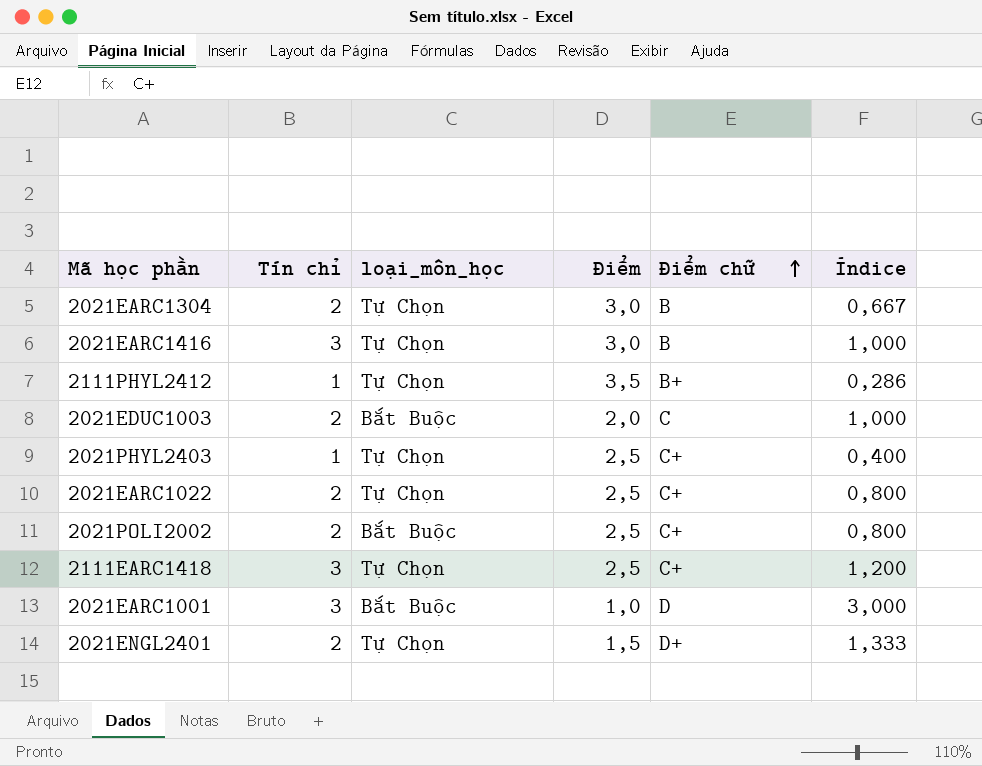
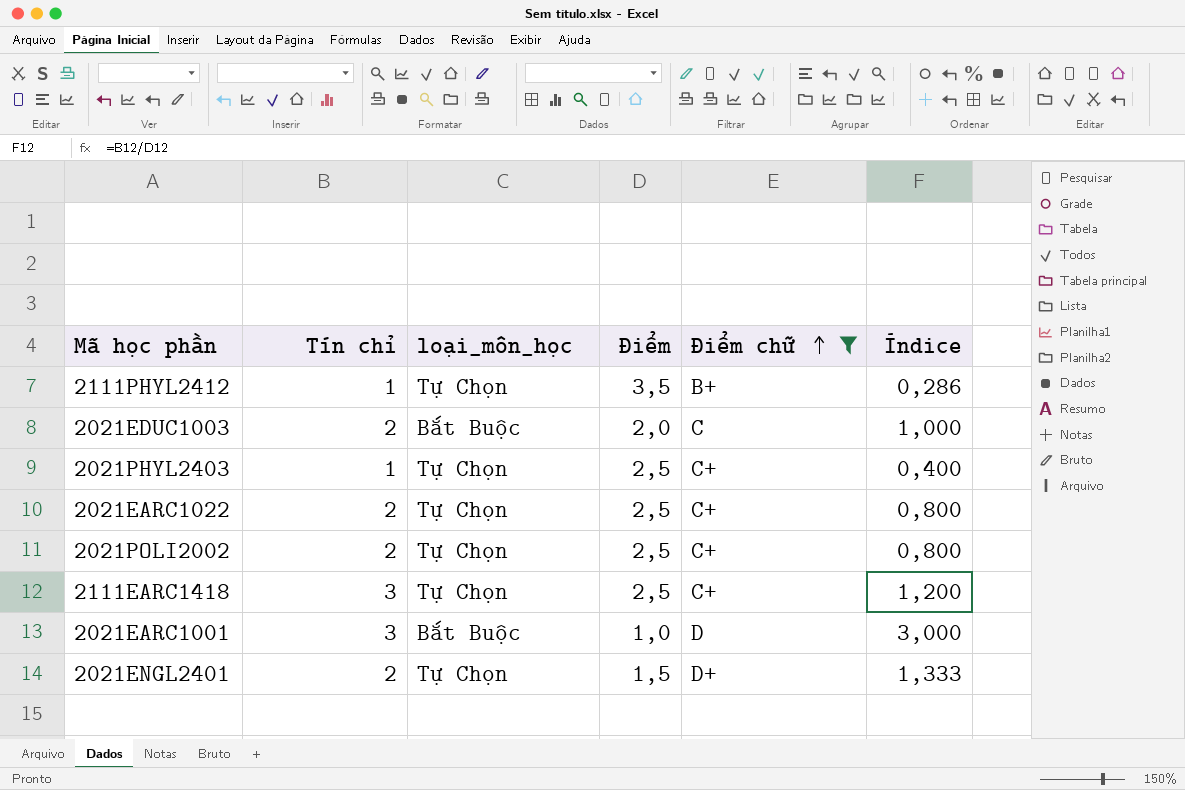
filter: none -> Điểm chữ != B
2021POLI2002 | loại_môn_học: Bắt Buộc -> Tự Chọn

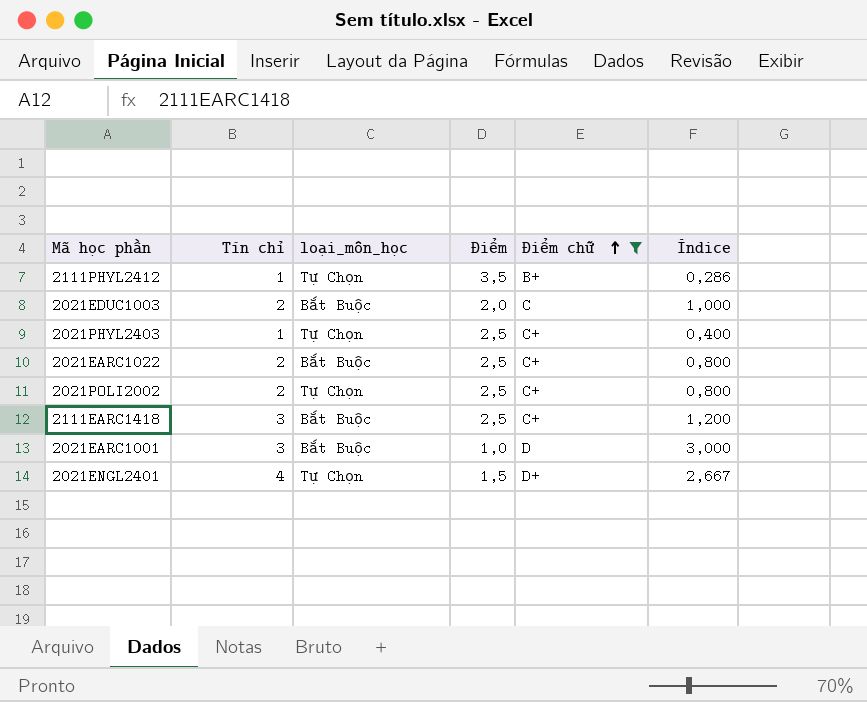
2021EARC1022 | loại_môn_học: Tự Chọn -> Bắt Buộc
2111EARC1418 | loại_môn_học: Tự Chọn -> Bắt Buộc
2021ENGL2401 | Tín chỉ: 2 -> 4
2021ENGL2401 | Índice: 1,333 -> 2,667

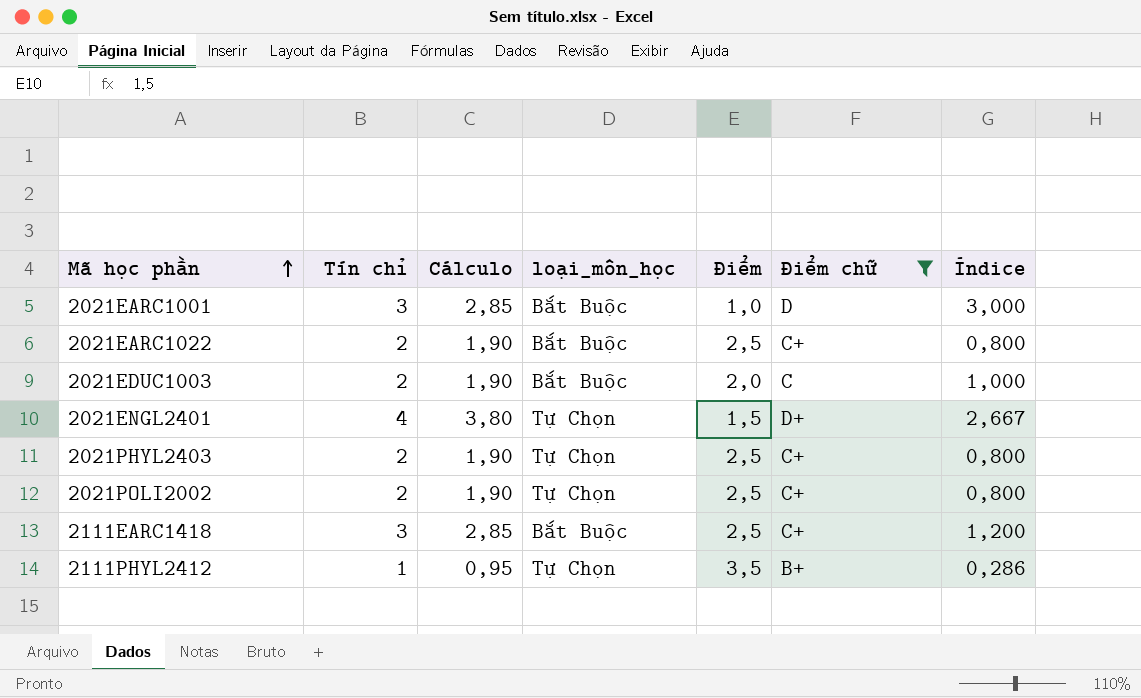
row order: Điểm chữ ascending -> Mã học phần ascending
column Cálculo | formula: none -> [Tín chỉ] * 0,95
2021PHYL2403 | Tín chỉ: 1 -> 2
2021PHYL2403 | Índice: 0,400 -> 0,800

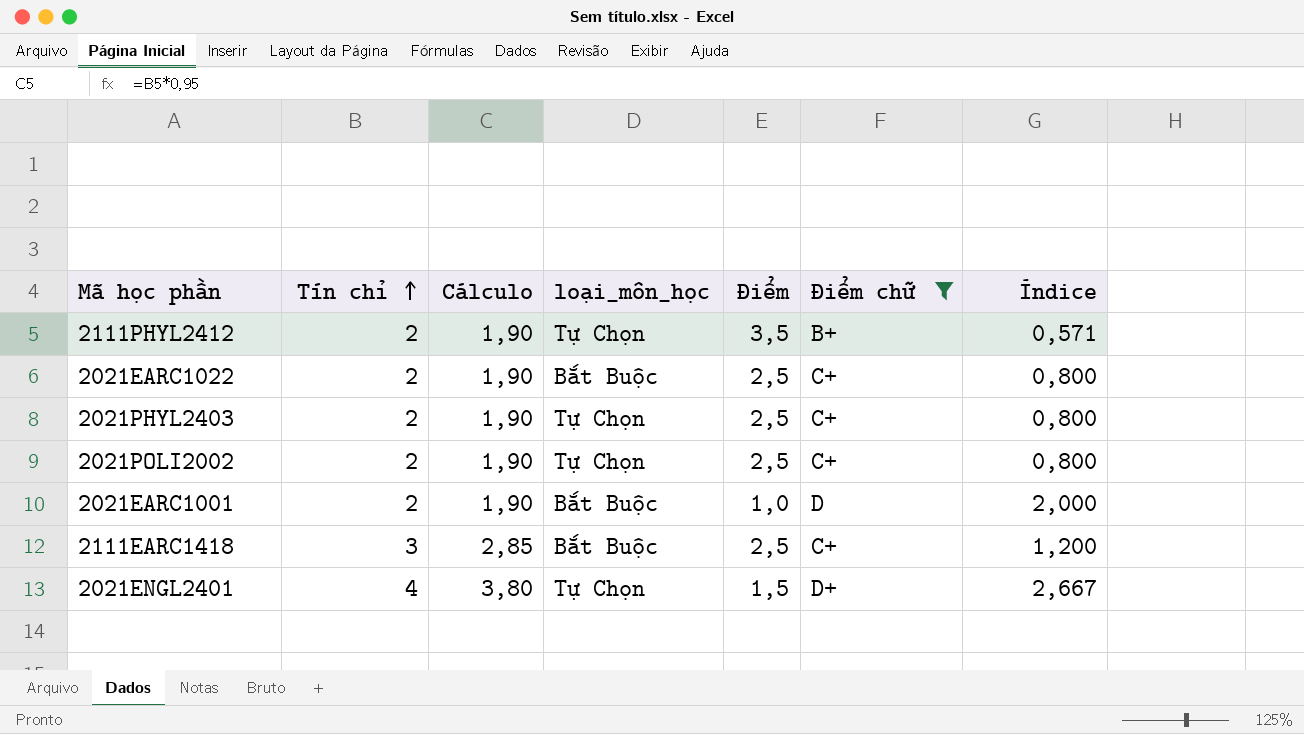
row order: Mã học phần ascending -> Tín chỉ ascending
row 2021EDUC1003: 2 | 1,90 | Bắt Buộc | 2,0 | C | 1,000 -> none
2111PHYL2412 | Tín chỉ: 1 -> 2
2111PHYL2412 | Cálculo: 0,95 -> 1,90
2111PHYL2412 | Índice: 0,286 -> 0,571
2021EARC1001 | Tín chỉ: 3 -> 2
2021EARC1001 | Cálculo: 2,85 -> 1,90
2021EARC1001 | Índice: 3,000 -> 2,000

